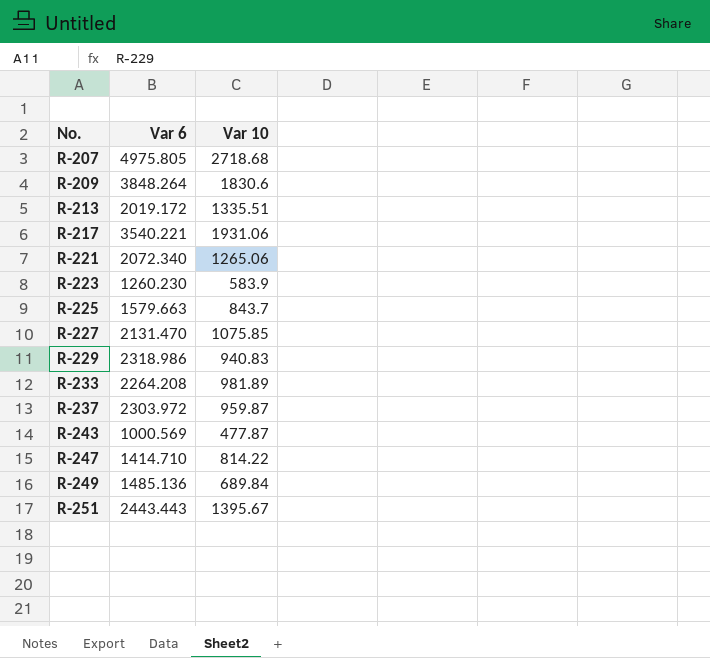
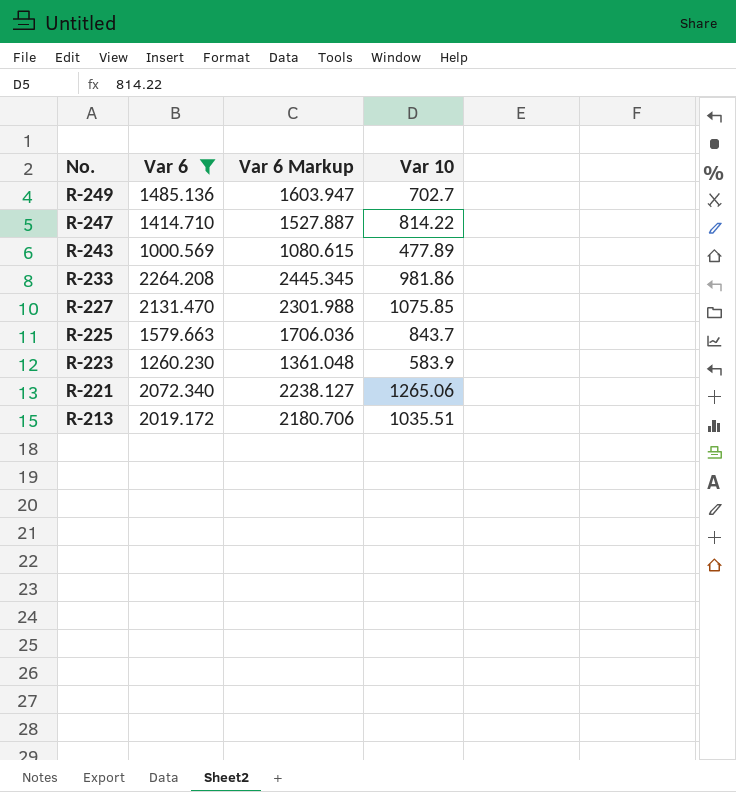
filter: none -> Var 6 <= 2264.208
row order: No. ascending -> No. descending
column Var 6 Markup | formula: none -> [Var 6] * 1.08
R-249 | Var 10: 689.84 -> 702.7
R-243 | Var 10: 477.87 -> 477.89
R-233 | Var 10: 981.89 -> 981.86
R-213 | Var 10: 1335.51 -> 1035.51

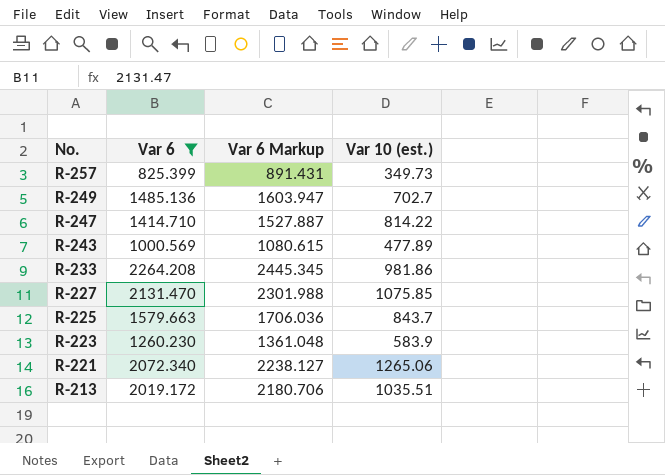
column name: Var 10 -> Var 10 (est.)
row R-257: none -> 825.399 | 891.431 | 349.73

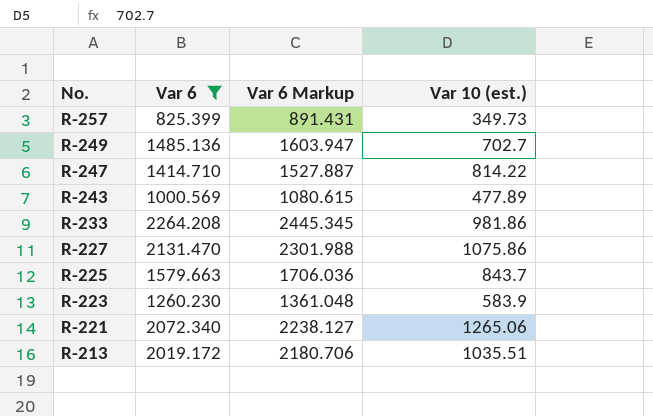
R-227 | Var 10 (est.): 1075.85 -> 1075.86

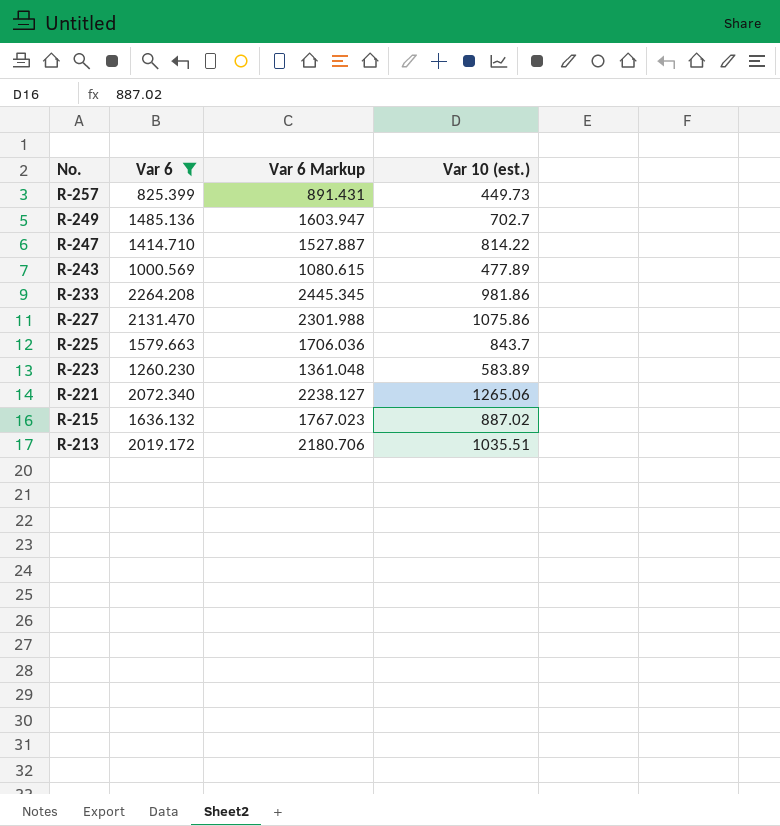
R-257 | Var 10 (est.): 349.73 -> 449.73
R-223 | Var 10 (est.): 583.9 -> 583.89
row R-215: none -> 1636.132 | 1767.023 | 887.02

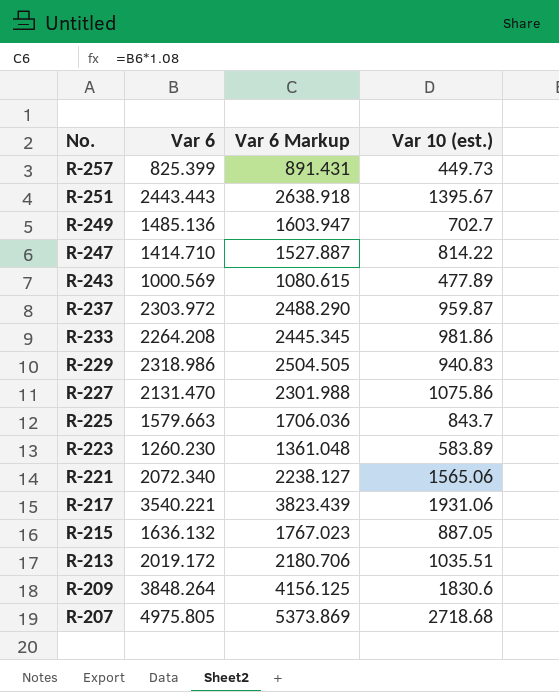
filter: Var 6 <= 2264.208 -> none
R-221 | Var 10 (est.): 1265.06 -> 1565.06
R-215 | Var 10 (est.): 887.02 -> 887.05

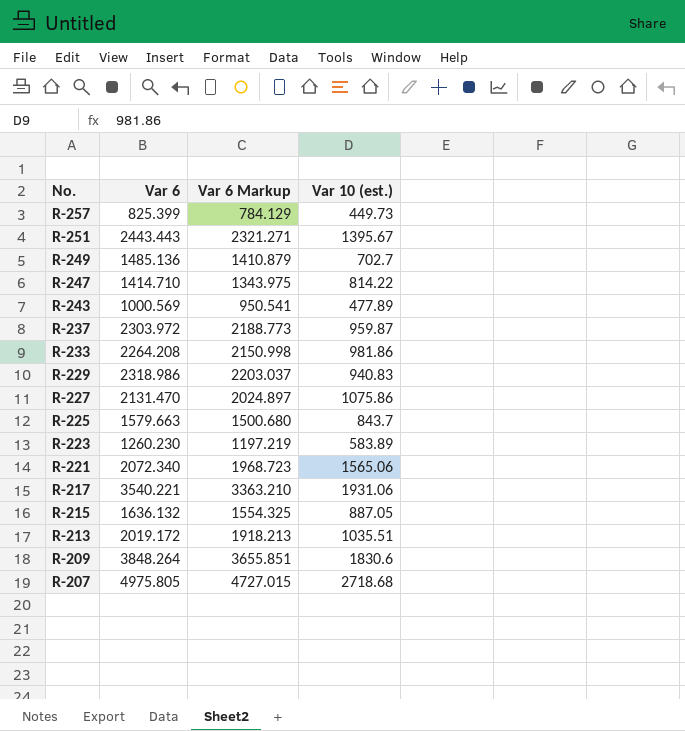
column Var 6 Markup | formula: [Var 6] * 1.08 -> [Var 6] * 0.95

